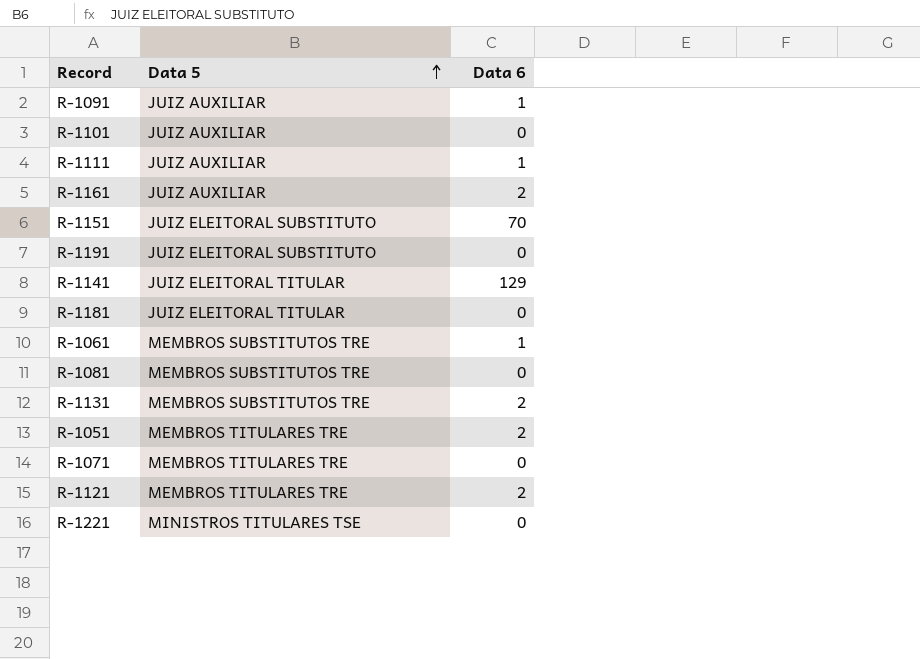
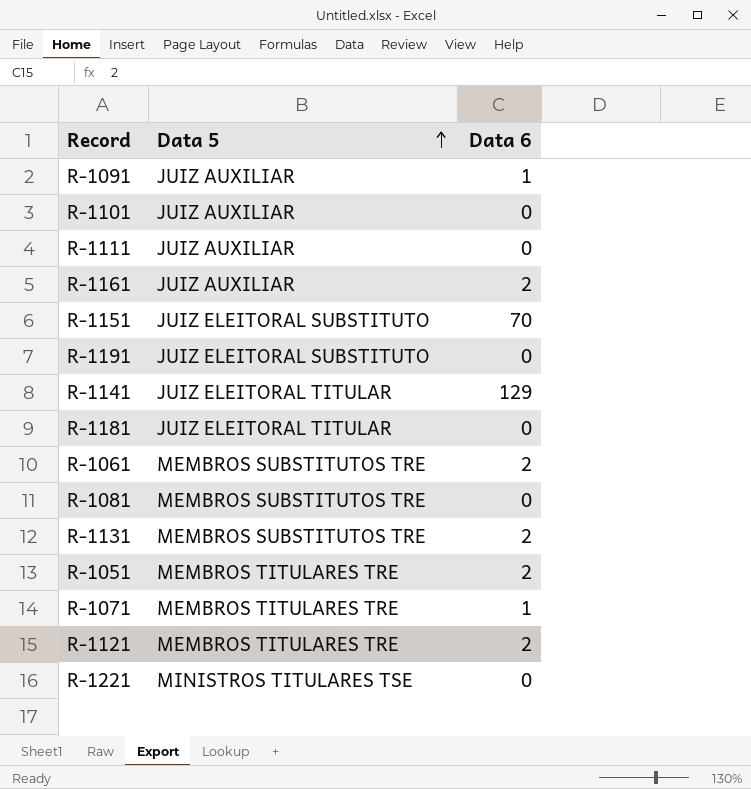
R-1111 | Data 6: 1 -> 0
R-1061 | Data 6: 1 -> 2
R-1071 | Data 6: 0 -> 1

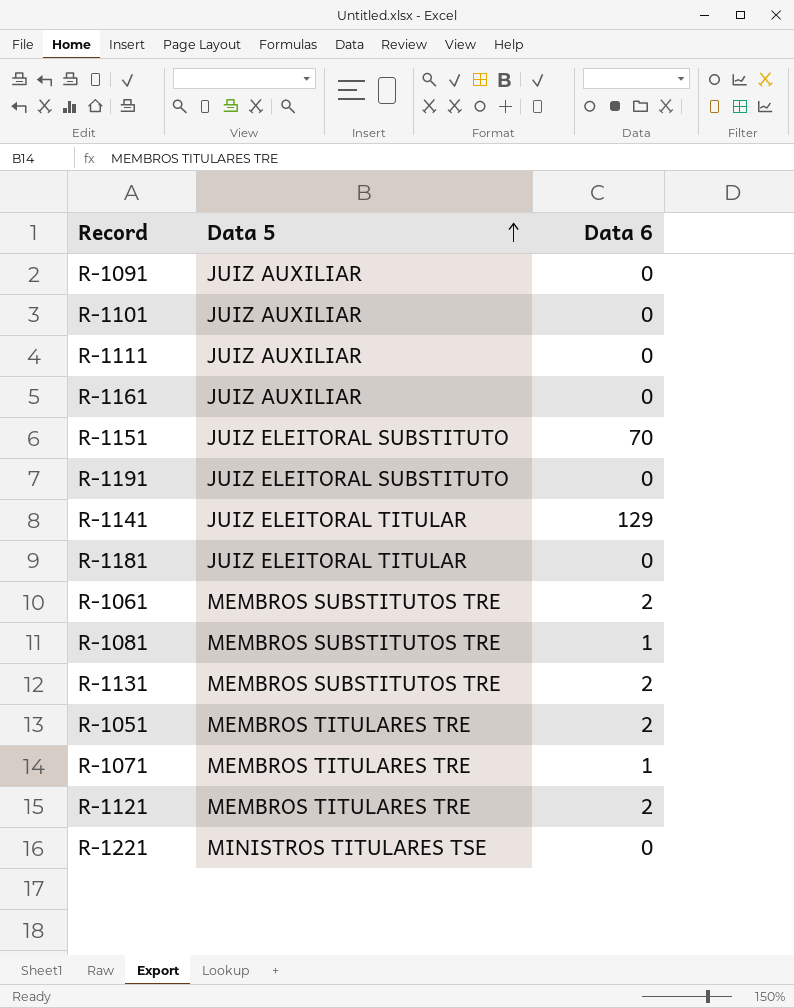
R-1091 | Data 6: 1 -> 0
R-1161 | Data 6: 2 -> 0
R-1081 | Data 6: 0 -> 1

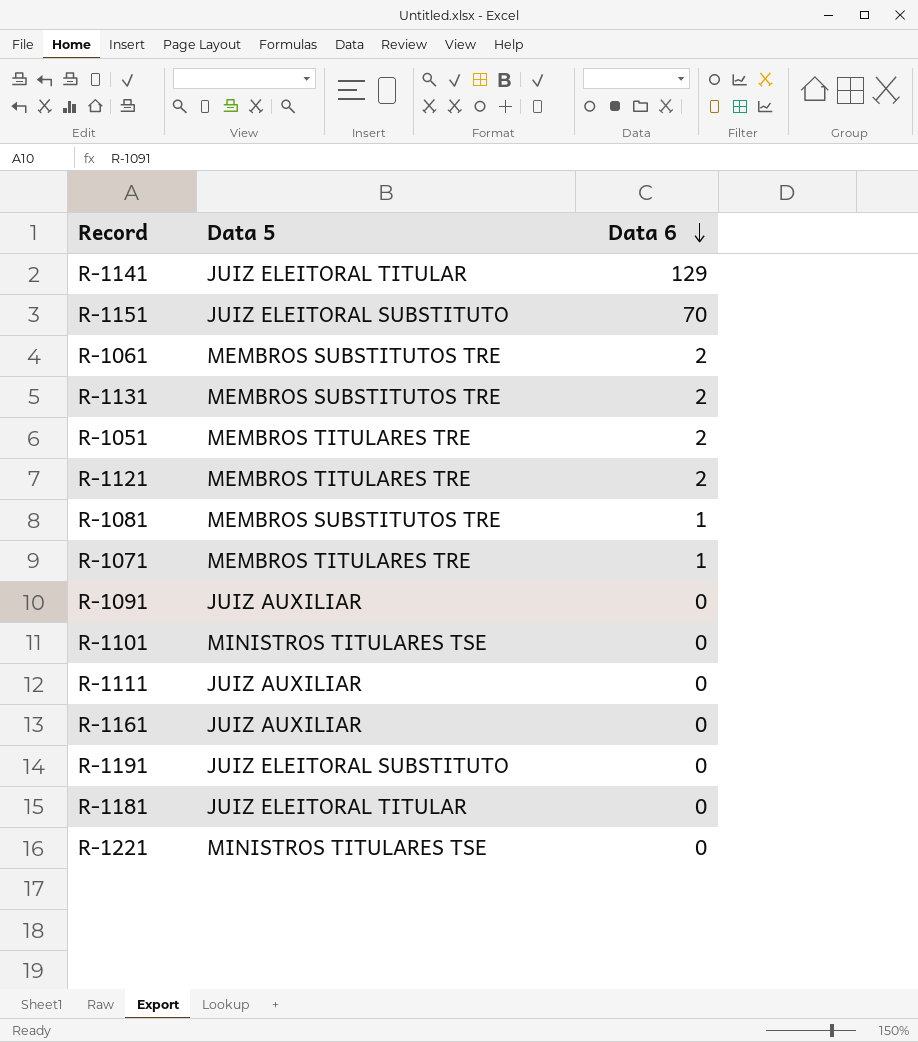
row order: Data 5 ascending -> Data 6 descending
R-1101 | Data 5: JUIZ AUXILIAR -> MINISTROS TITULARES TSE

